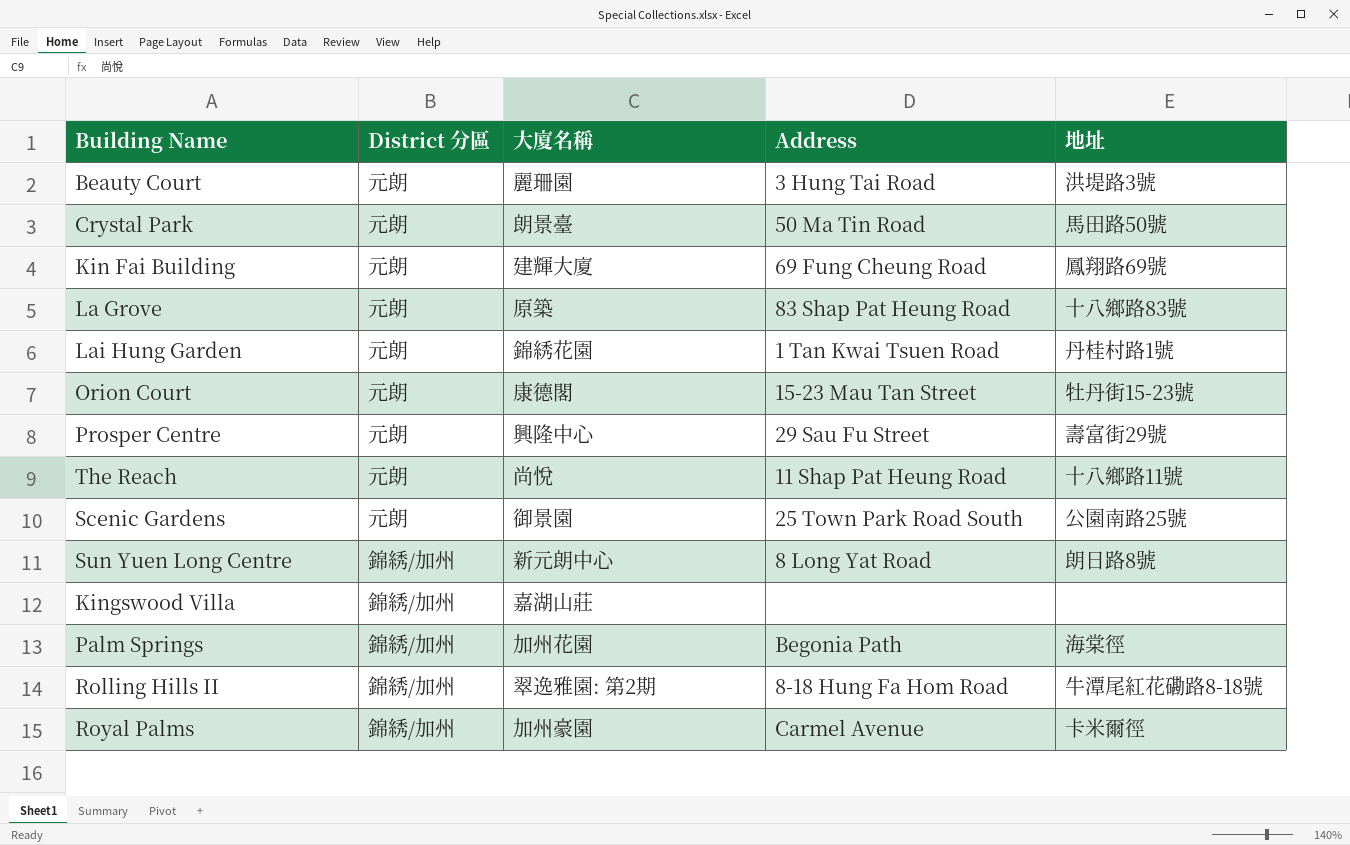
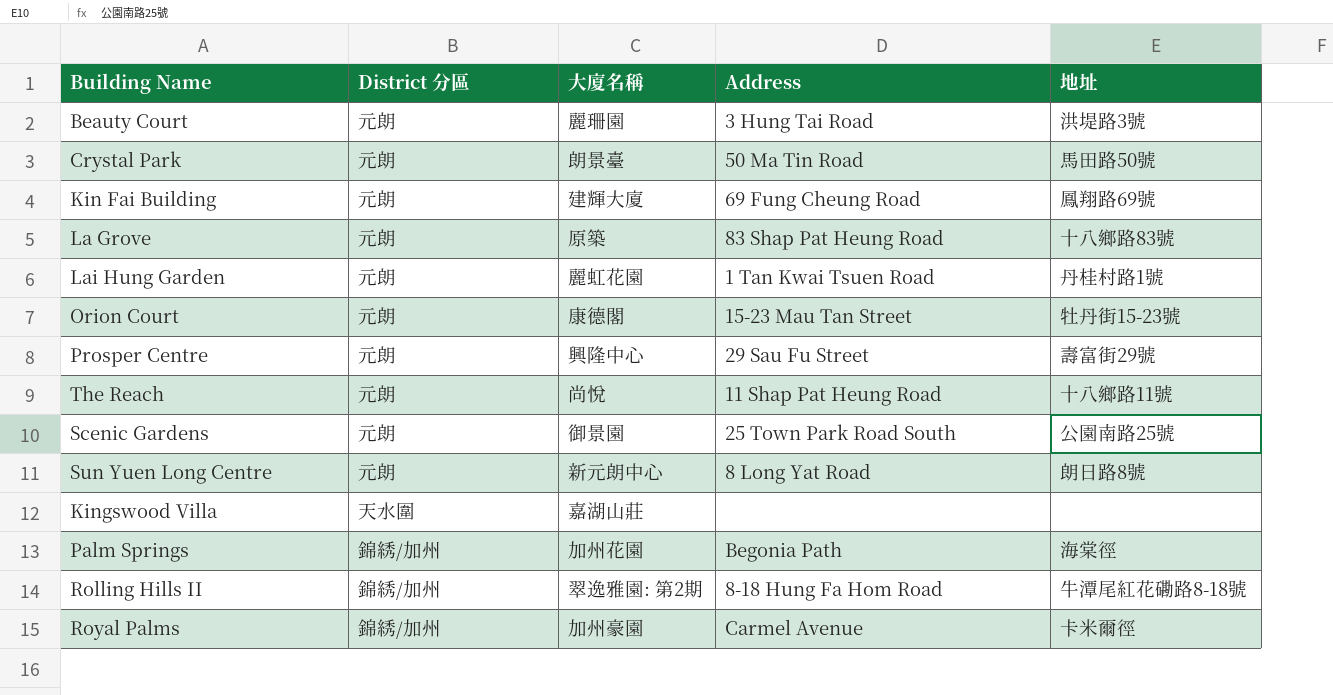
Lai Hung Garden | 大廈名稱: 錦綉花園 -> 麗虹花園
Sun Yuen Long Centre | District 分區: 錦綉/加州 -> 元朗
Kingswood Villa | District 分區: 錦綉/加州 -> 天水圍

